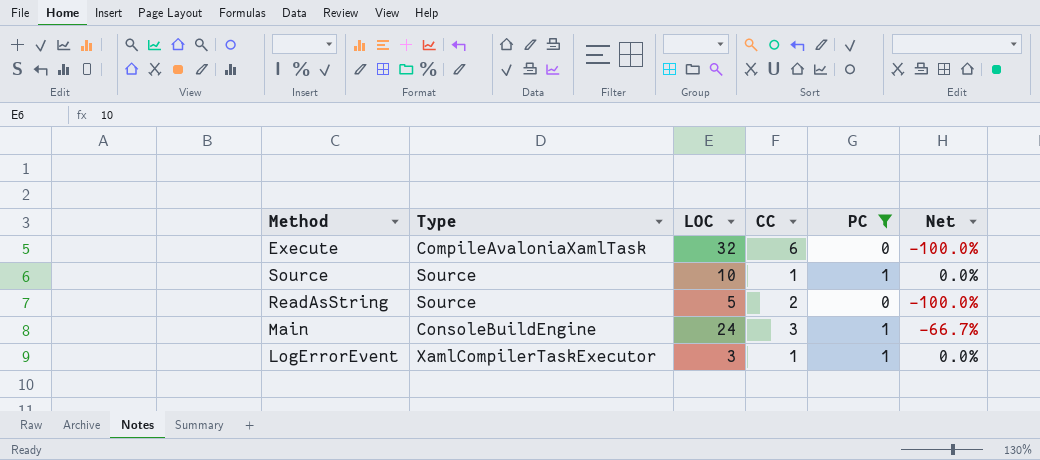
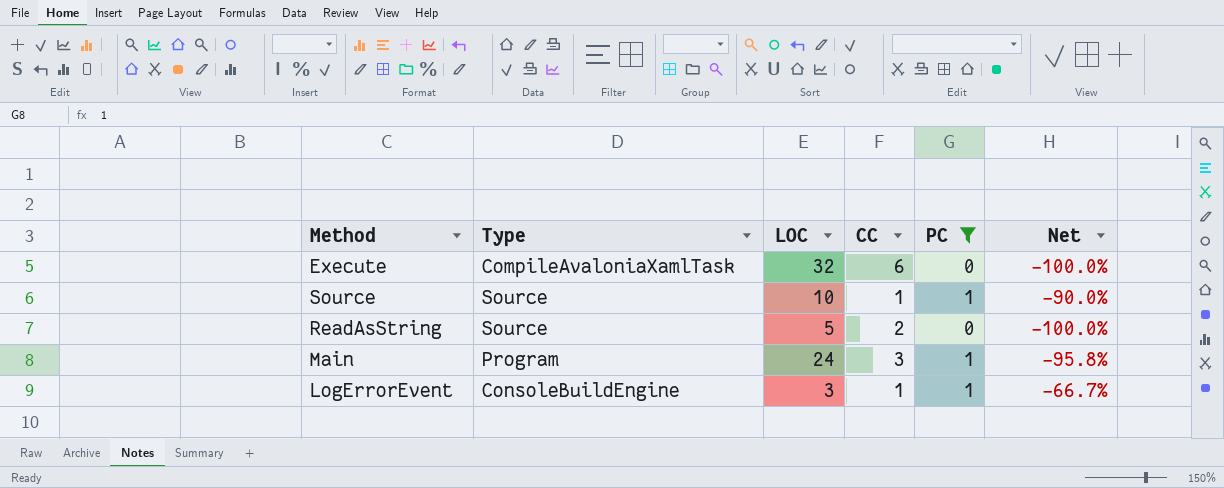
column Net | formula: ([PC] - [CC]) / [CC] -> ([PC] - [LOC]) / [LOC]
Main | Type: ConsoleBuildEngine -> Program
LogErrorEvent | Type: XamlCompilerTaskExecutor -> ConsoleBuildEngine

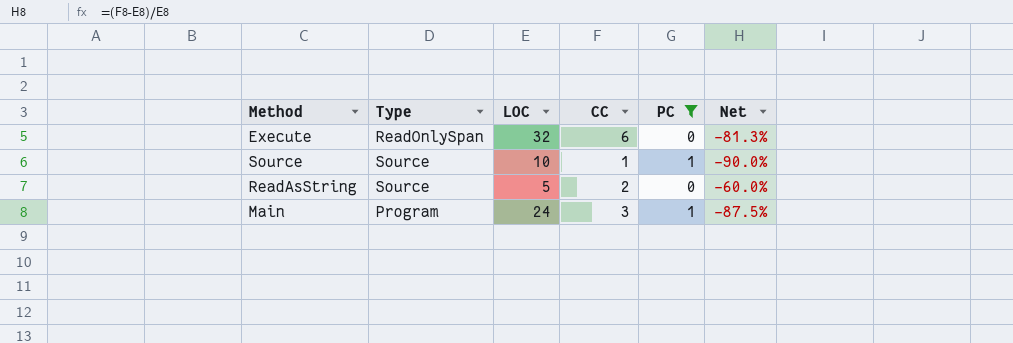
column Net | formula: ([PC] - [LOC]) / [LOC] -> ([CC] - [LOC]) / [LOC]
row LogErrorEvent: ConsoleBuildEngine | 3 | 1 | 1 | -66.7% -> none
Execute | Type: CompileAvaloniaXamlTask -> ReadOnlySpan

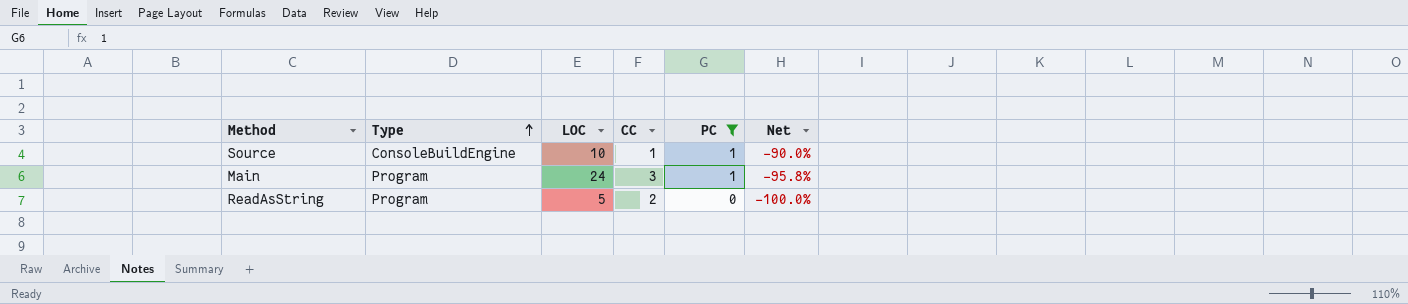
row order: none -> Type ascending
column Net | formula: ([CC] - [LOC]) / [LOC] -> ([PC] - [LOC]) / [LOC]
row Execute: ReadOnlySpan | 32 | 6 | 0 | -81.3% -> none
Source | Type: Source -> ConsoleBuildEngine
ReadAsString | Type: Source -> Program

